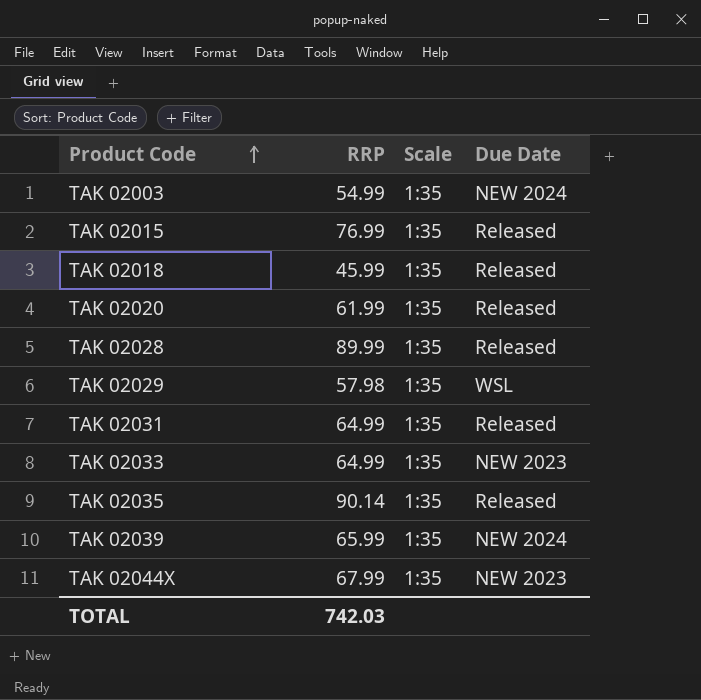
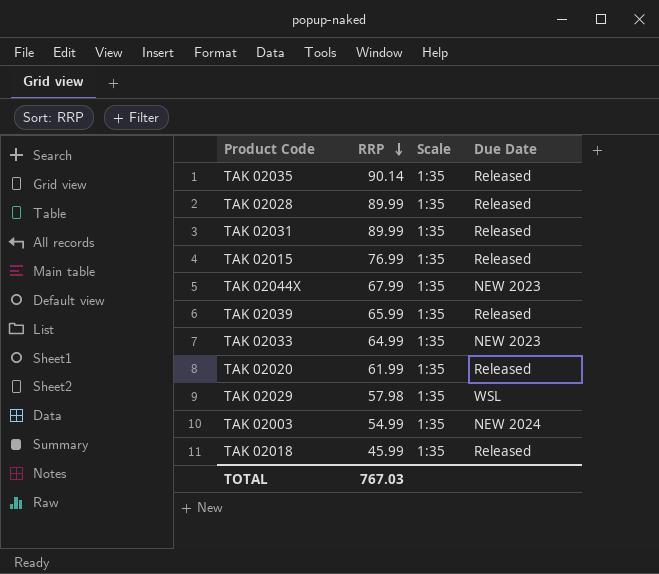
row order: Product Code ascending -> RRP descending
TAK 02031 | RRP: 64.99 -> 89.99
TAK 02039 | Due Date: NEW 2024 -> Released
TOTAL | RRP: 742.03 -> 767.03

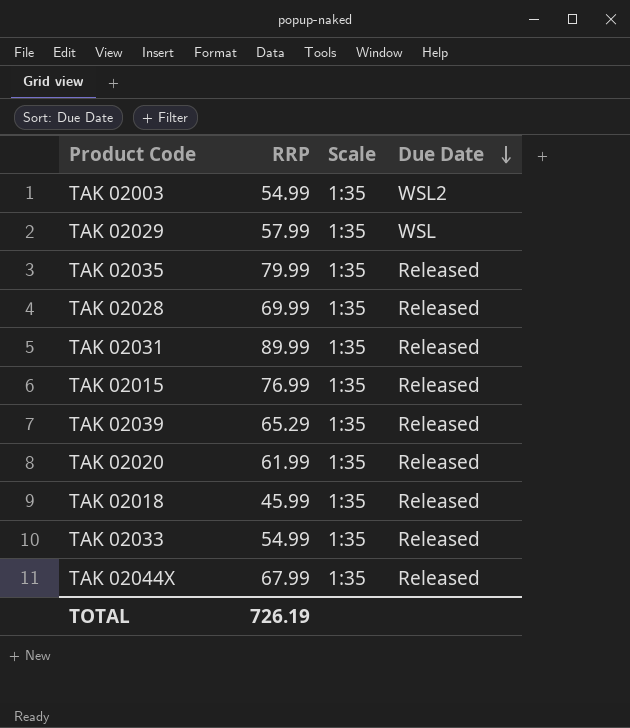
row order: RRP descending -> Due Date descending
TAK 02003 | Due Date: NEW 2024 -> WSL2
TAK 02029 | RRP: 57.98 -> 57.99
TAK 02035 | RRP: 90.14 -> 79.99
TAK 02028 | RRP: 89.99 -> 69.99
TAK 02039 | RRP: 65.99 -> 65.29
TAK 02033 | RRP: 64.99 -> 54.99
TAK 02033 | Due Date: NEW 2023 -> Released
TAK 02044X | Due Date: NEW 2023 -> Released
TOTAL | RRP: 767.03 -> 726.19

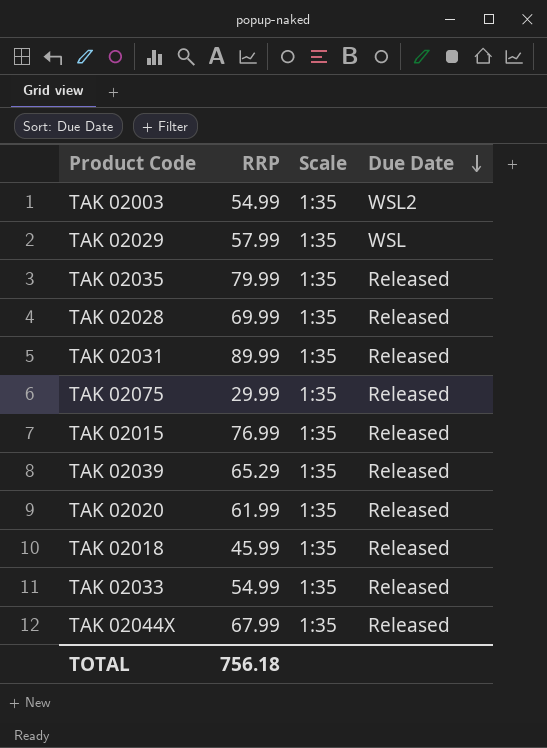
row TAK 02075: none -> 29.99 | 1:35 | Released
TOTAL | RRP: 726.19 -> 756.18

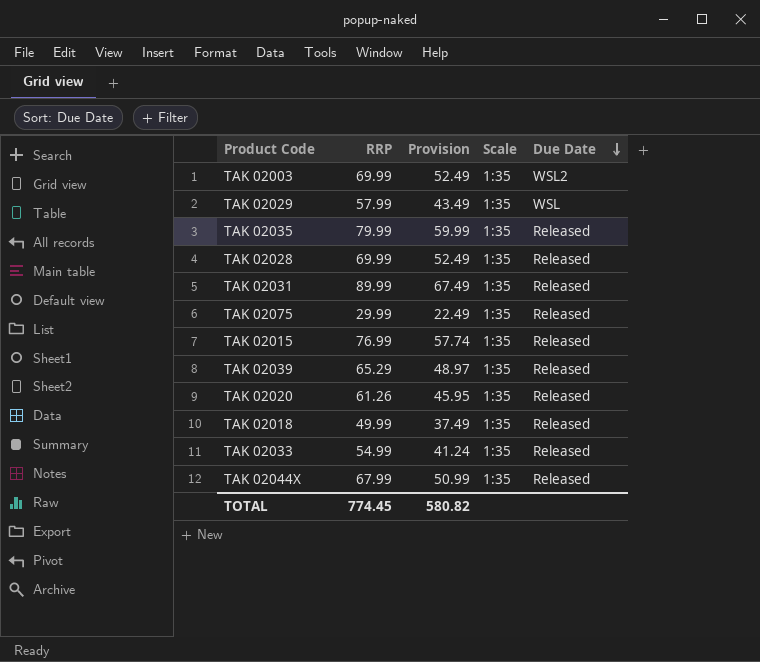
column Provision | formula: none -> [RRP] * 0.75
TAK 02003 | RRP: 54.99 -> 69.99
TAK 02020 | RRP: 61.99 -> 61.26
TAK 02018 | RRP: 45.99 -> 49.99
TOTAL | RRP: 756.18 -> 774.45

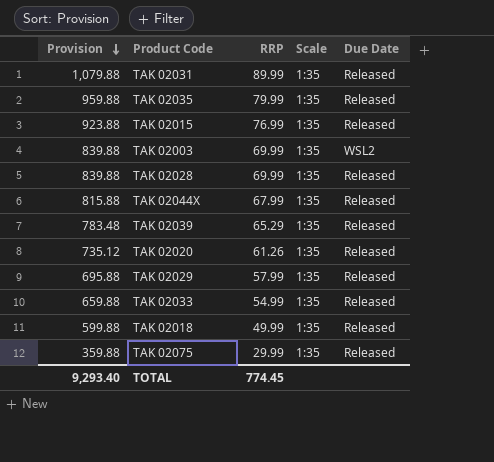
row order: Due Date descending -> Provision descending
column Provision | formula: [RRP] * 0.75 -> [RRP] * 12
column Provision | position: 3 -> 1
TAK 02029 | Due Date: WSL -> Released
TOTAL | Provision: 580.82 -> 9,293.40

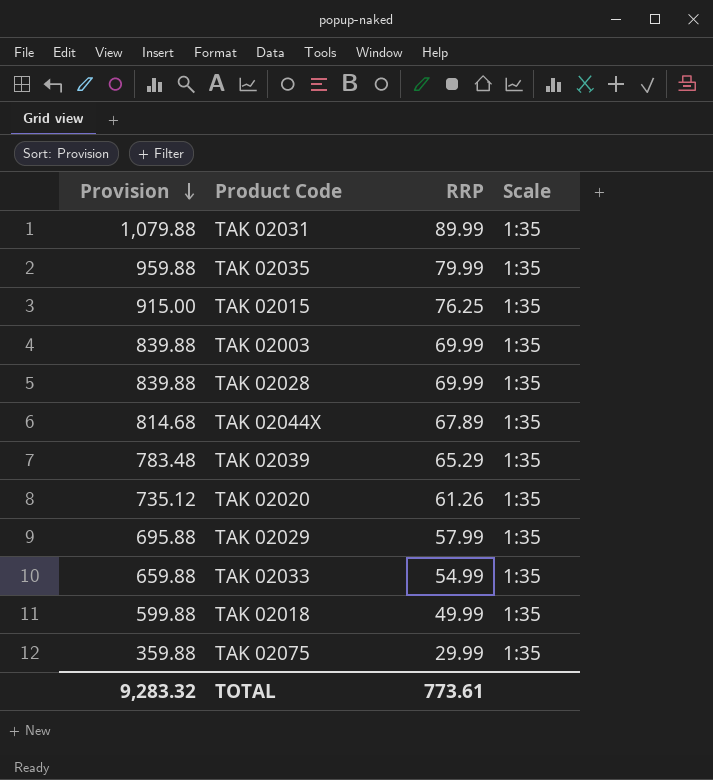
column Due Date | position: 5 -> none
TAK 02015 | Provision: 923.88 -> 915.00
TAK 02015 | RRP: 76.99 -> 76.25
TAK 02044X | Provision: 815.88 -> 814.68
TAK 02044X | RRP: 67.99 -> 67.89
TOTAL | Provision: 9,293.40 -> 9,283.32
TOTAL | RRP: 774.45 -> 773.61

